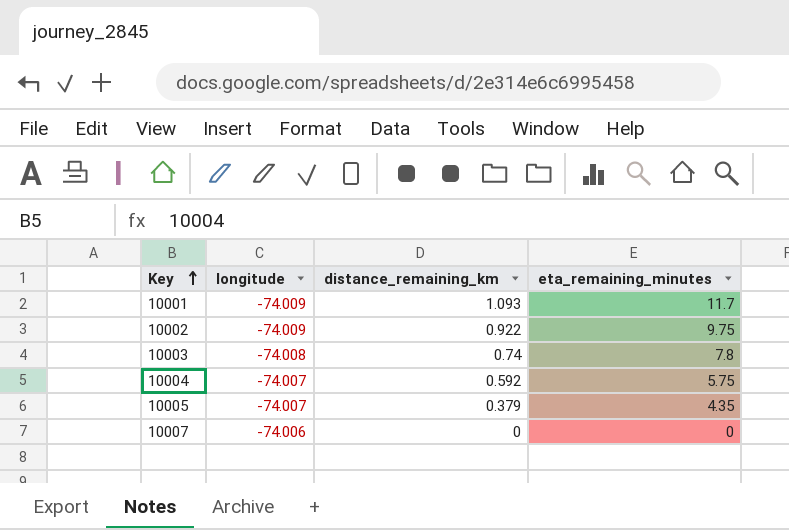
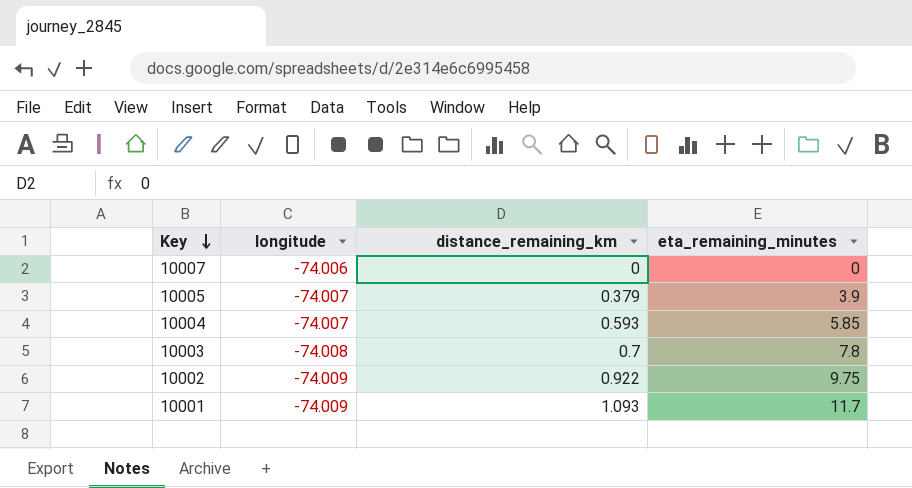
row order: Key ascending -> Key descending
10005 | eta_remaining_minutes: 4.35 -> 3.9
10004 | distance_remaining_km: 0.592 -> 0.593
10004 | eta_remaining_minutes: 5.75 -> 5.85
10003 | distance_remaining_km: 0.74 -> 0.7

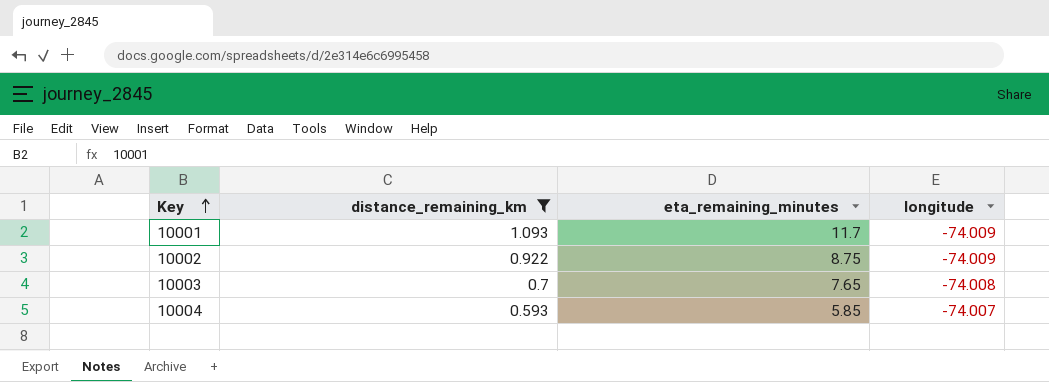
filter: none -> distance_remaining_km >= 0.593
row order: Key descending -> Key ascending
column longitude | position: 2 -> 4
10002 | eta_remaining_minutes: 9.75 -> 8.75
10003 | eta_remaining_minutes: 7.8 -> 7.65

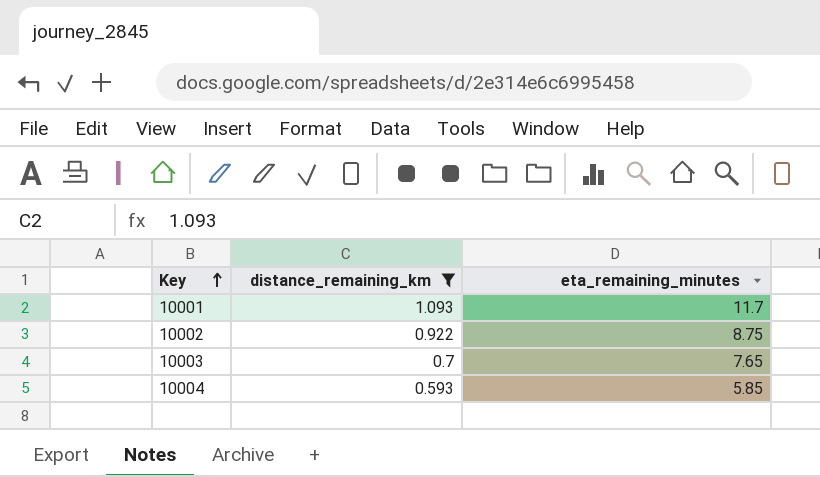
column longitude | position: 4 -> none

